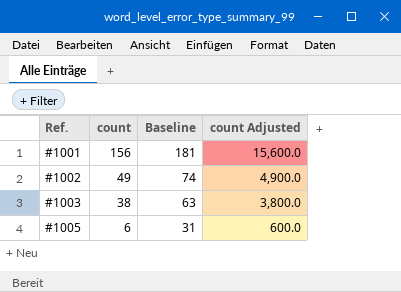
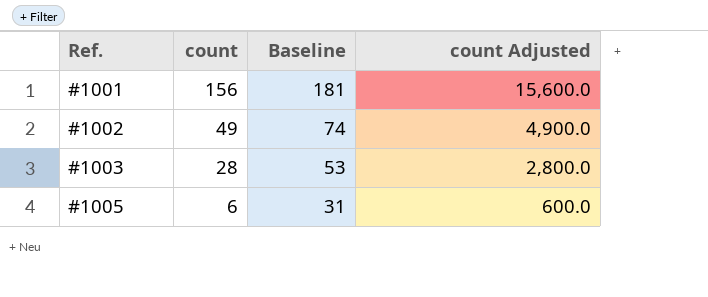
#1003 | count: 38 -> 28
#1003 | Baseline: 63 -> 53
#1003 | count Adjusted: 3,800.0 -> 2,800.0

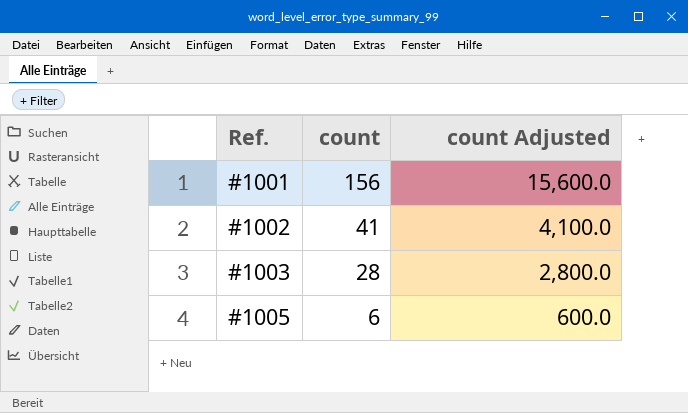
column Baseline | formula: [count] + 25 -> none
#1002 | count: 49 -> 41
#1002 | count Adjusted: 4,900.0 -> 4,100.0

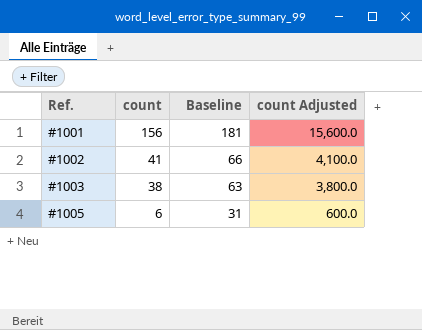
column Baseline | formula: none -> [count] + 25
#1003 | count: 28 -> 38
#1003 | count Adjusted: 2,800.0 -> 3,800.0

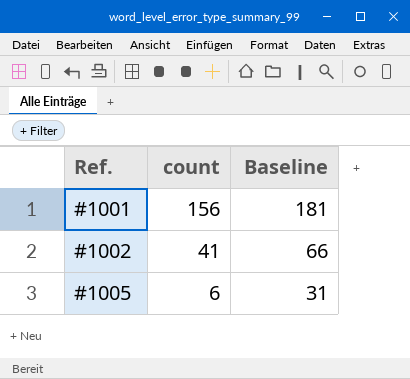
column count Adjusted | formula: [count] * 100 -> none
row #1003: 38 | 63 | 3,800.0 -> none

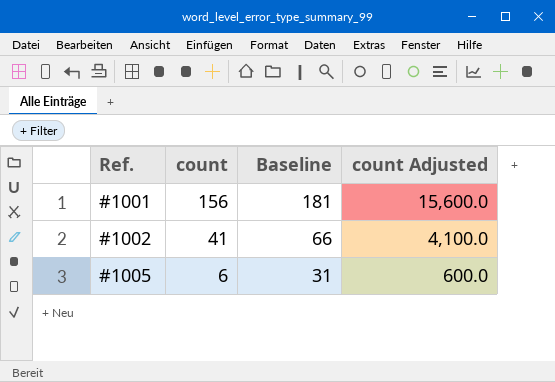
column count Adjusted | formula: none -> [count] * 100

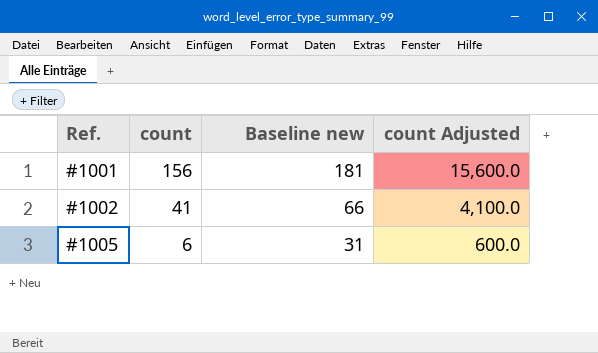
column name: Baseline -> Baseline new

